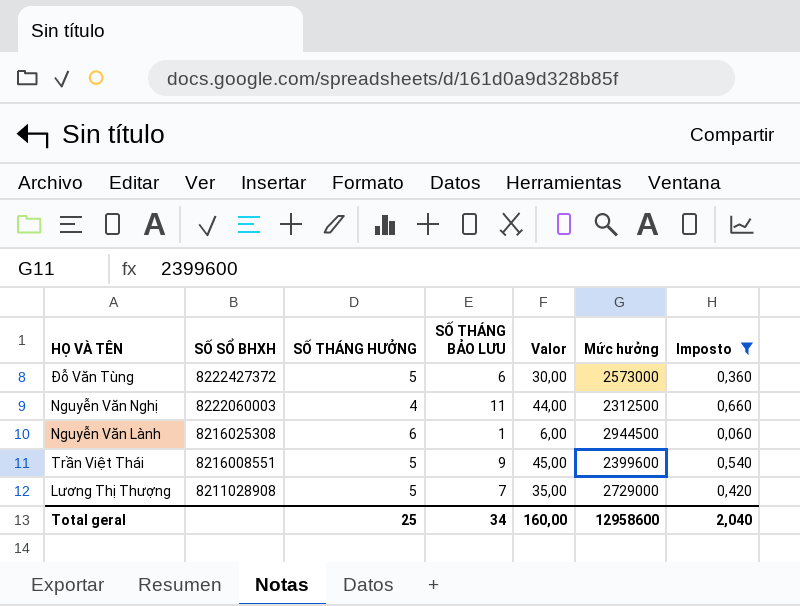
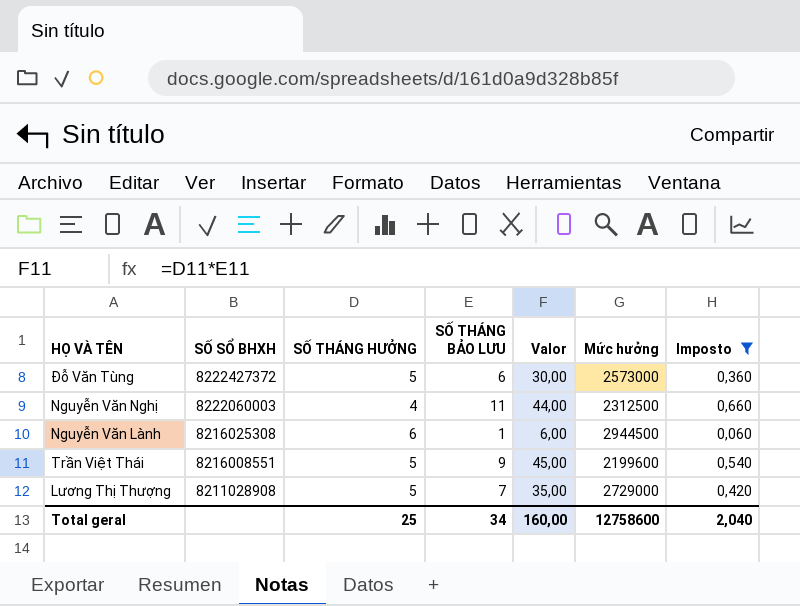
Trần Việt Thái | Mức hưởng: 2399600 -> 2199600
Total geral | Mức hưởng: 12958600 -> 12758600

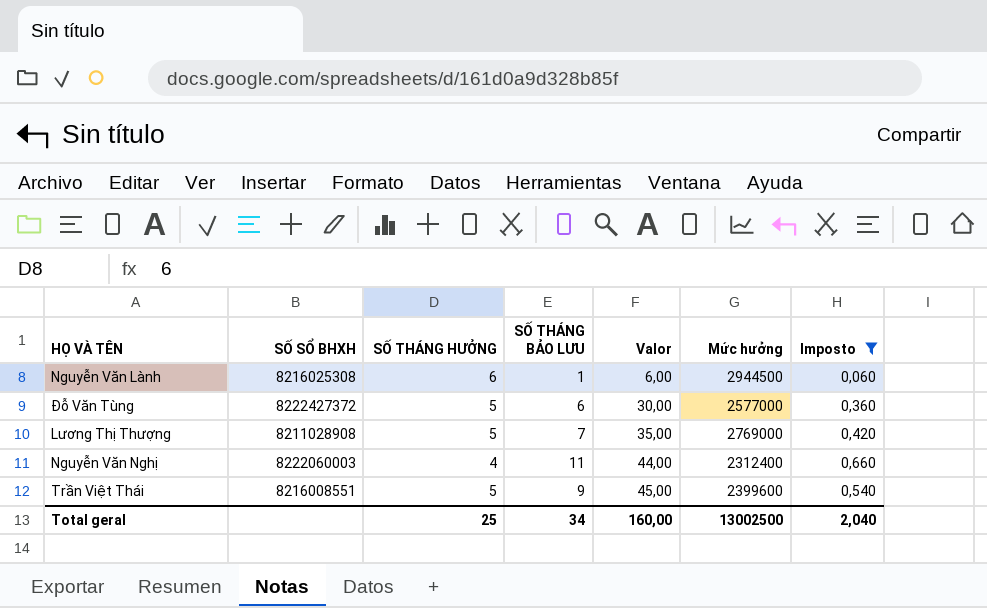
row order: SỐ SỔ BHXH descending -> Valor ascending
Đỗ Văn Tùng | Mức hưởng: 2573000 -> 2577000
Lương Thị Thượng | Mức hưởng: 2729000 -> 2769000
Nguyễn Văn Nghị | Mức hưởng: 2312500 -> 2312400
Trần Việt Thái | Mức hưởng: 2199600 -> 2399600
Total geral | Mức hưởng: 12758600 -> 13002500

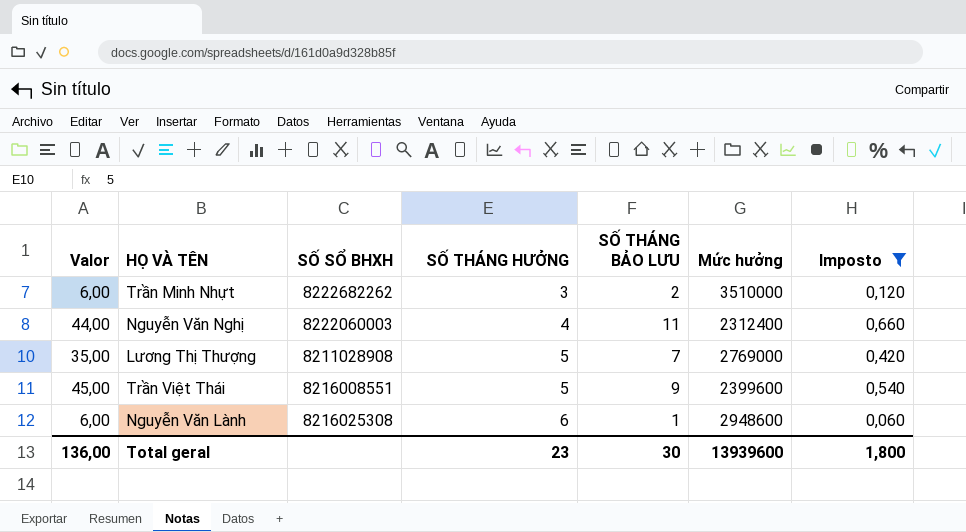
row order: Valor ascending -> SỐ THÁNG HƯỞNG ascending
column Valor | position: 5 -> 1
row Đỗ Văn Tùng: 8222427372 | 5 | 6 | 30,00 | 2577000 | 0,360 -> none
row Trần Minh Nhựt: none -> 6,00 | 8222682262 | 3 | 2 | 3510000 | 0,120
Nguyễn Văn Lành | Mức hưởng: 2944500 -> 2948600
Total geral | Valor: 160,00 -> 136,00
Total geral | SỐ THÁNG HƯỞNG: 25 -> 23
Total geral | SỐ THÁNG BẢO LƯU: 34 -> 30
Total geral | Mức hưởng: 13002500 -> 13939600
Total geral | Imposto: 2,040 -> 1,800

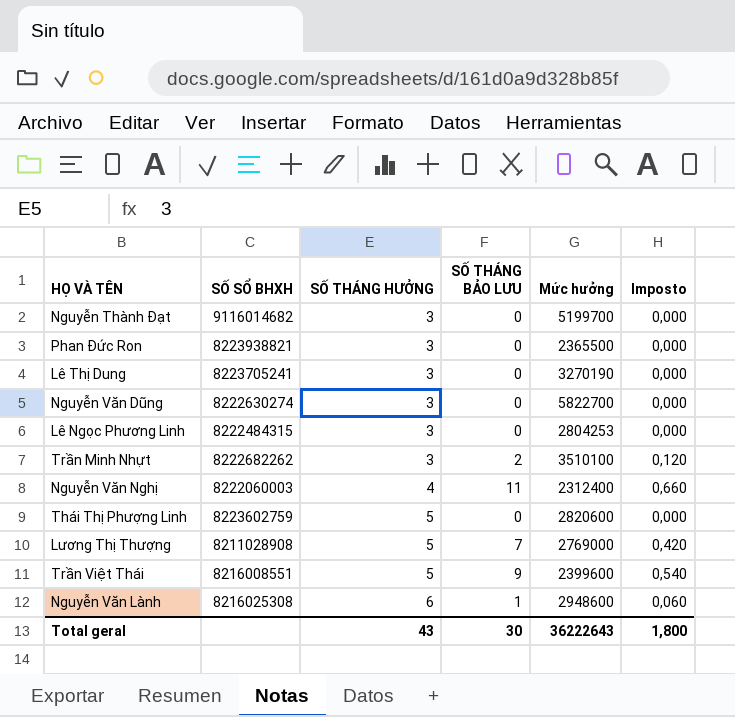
filter: Imposto != 0,000 -> none
column Valor | formula: [SỐ THÁNG HƯỞNG] * [SỐ THÁNG BẢO LƯU] -> none
Trần Minh Nhựt | Mức hưởng: 3510000 -> 3510100
Total geral | SỐ THÁNG HƯỞNG: 23 -> 43
Total geral | Mức hưởng: 13939600 -> 36222643

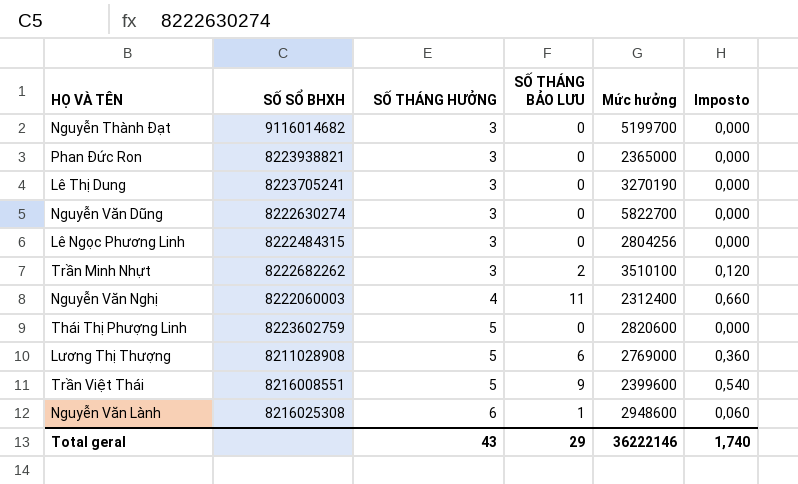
Phan Đức Ron | Mức hưởng: 2365500 -> 2365000
Lê Ngọc Phương Linh | Mức hưởng: 2804253 -> 2804256
Lương Thị Thượng | SỐ THÁNG BẢO LƯU: 7 -> 6
Lương Thị Thượng | Imposto: 0,420 -> 0,360
Total geral | SỐ THÁNG BẢO LƯU: 30 -> 29
Total geral | Mức hưởng: 36222643 -> 36222146
Total geral | Imposto: 1,800 -> 1,740

